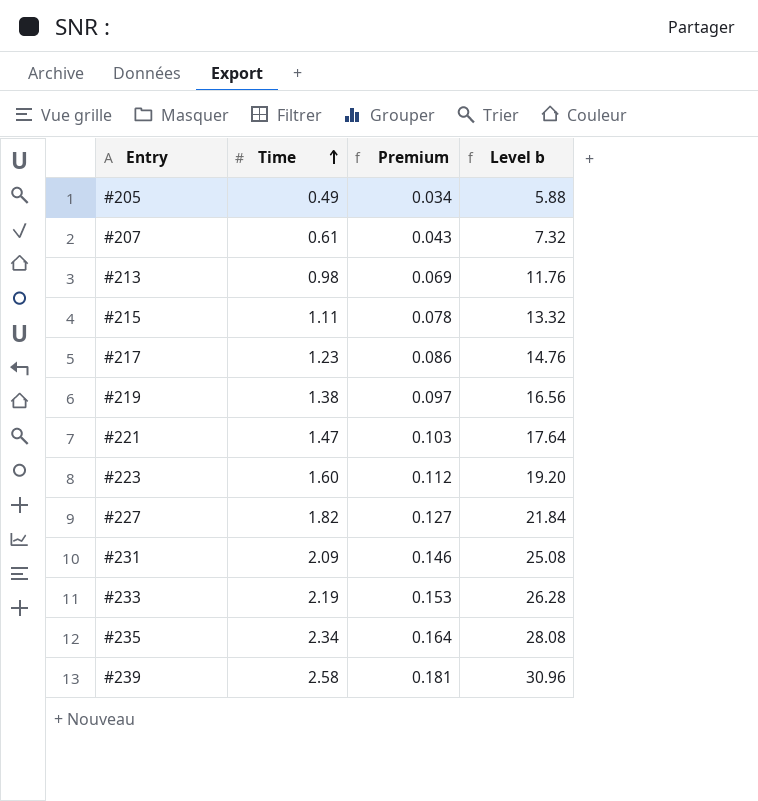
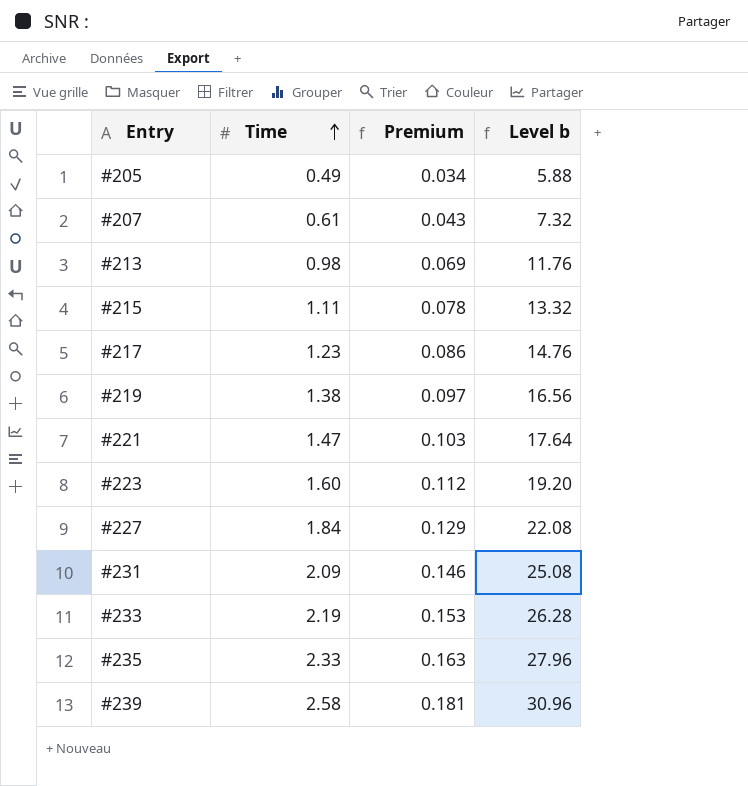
#227 | Time: 1.82 -> 1.84
#227 | Premium: 0.127 -> 0.129
#227 | Level b: 21.84 -> 22.08
#235 | Time: 2.34 -> 2.33
#235 | Premium: 0.164 -> 0.163
#235 | Level b: 28.08 -> 27.96

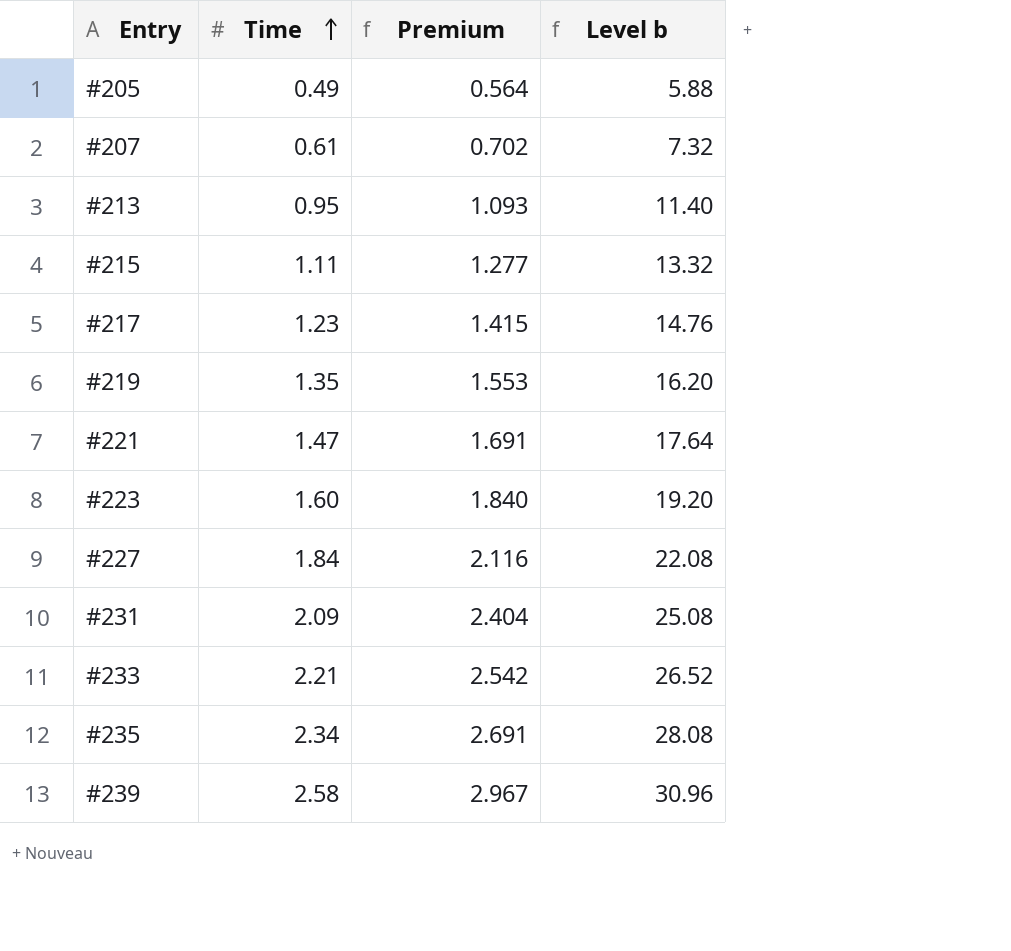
column Premium | formula: [Time] * 0.07 -> [Time] * 1.15
#213 | Time: 0.98 -> 0.95
#213 | Level b: 11.76 -> 11.40
#219 | Time: 1.38 -> 1.35
#219 | Level b: 16.56 -> 16.20
#233 | Time: 2.19 -> 2.21
#233 | Level b: 26.28 -> 26.52
#235 | Time: 2.33 -> 2.34
#235 | Level b: 27.96 -> 28.08

